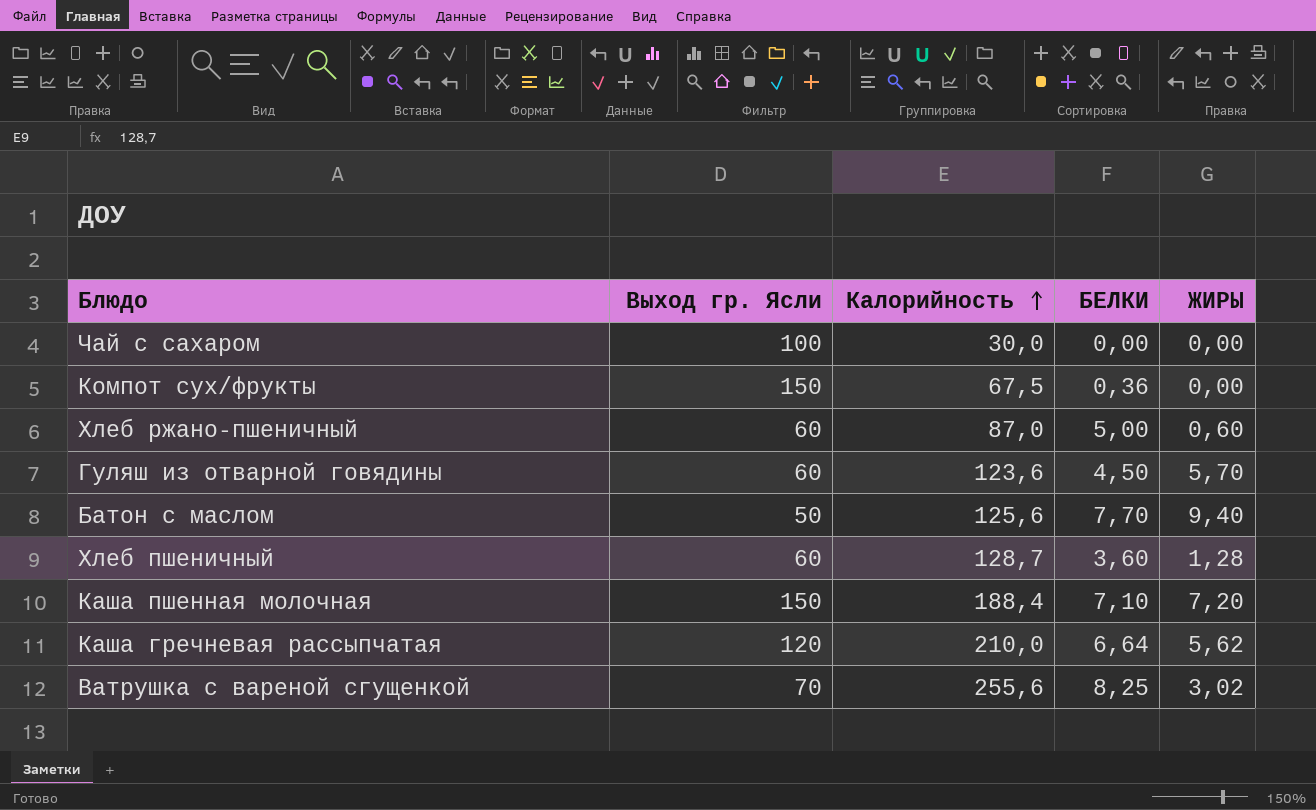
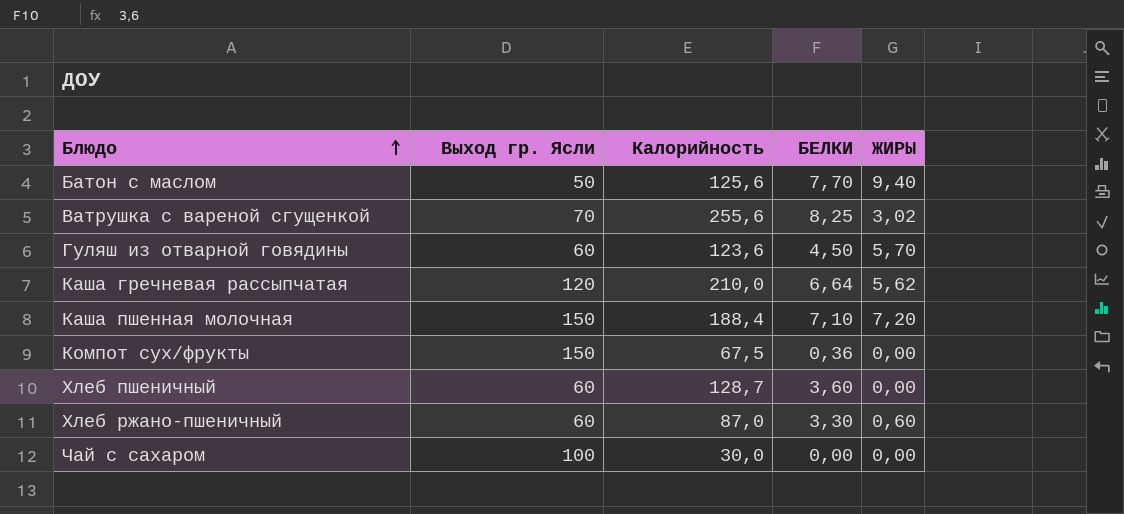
row order: Калорийность ascending -> Блюдо ascending
Хлеб пшеничный | ЖИРЫ: 1,28 -> 0,00
Хлеб ржано-пшеничный | БЕЛКИ: 5,00 -> 3,30

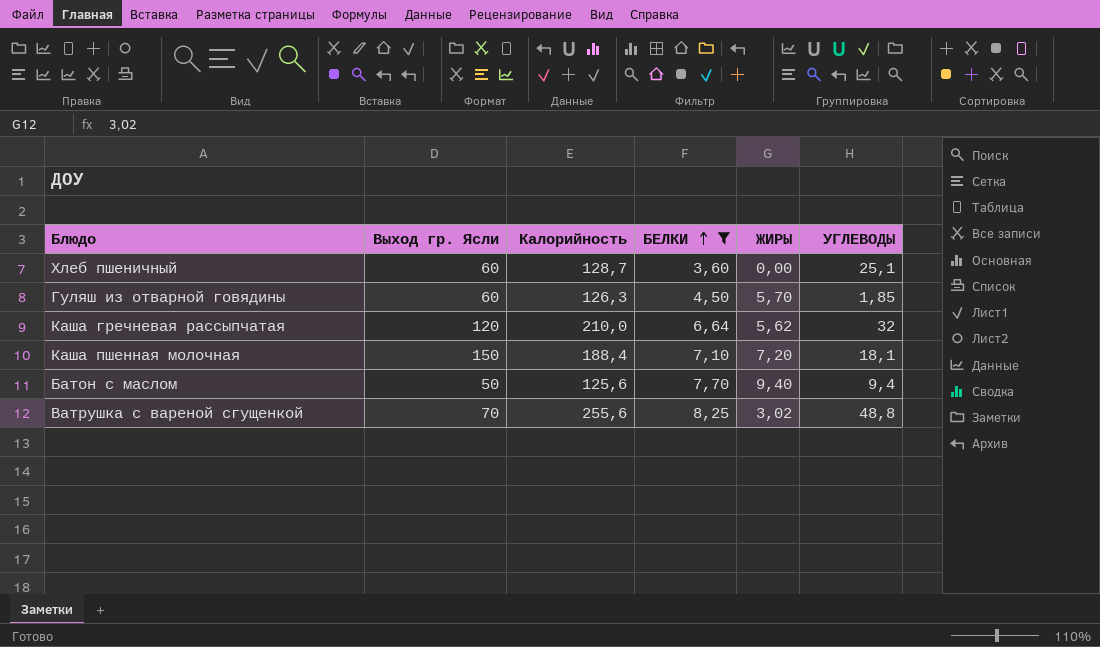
filter: none -> БЕЛКИ >= 3,60
row order: Блюдо ascending -> БЕЛКИ ascending
column УГЛЕВОДЫ | position: none -> 6
Гуляш из отварной говядины | Калорийность: 123,6 -> 126,3

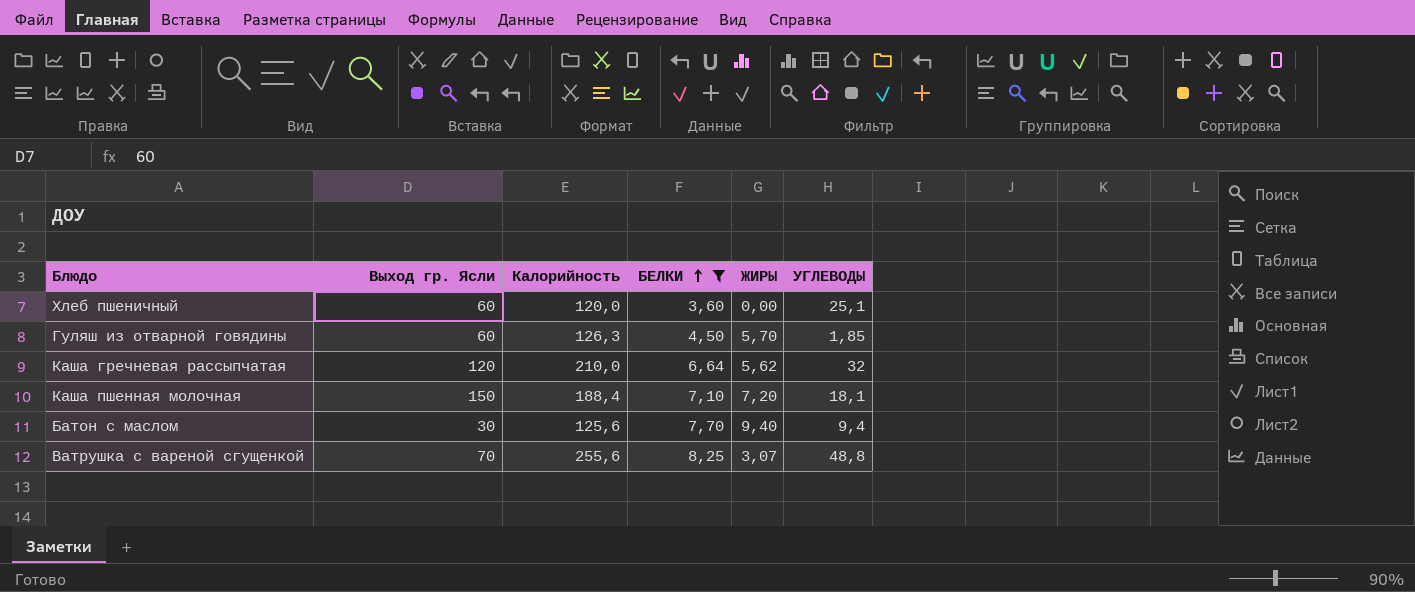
Хлеб пшеничный | Калорийность: 128,7 -> 120,0
Батон с маслом | Выход гр. Ясли: 50 -> 30
Ватрушка с вареной сгущенкой | ЖИРЫ: 3,02 -> 3,07

